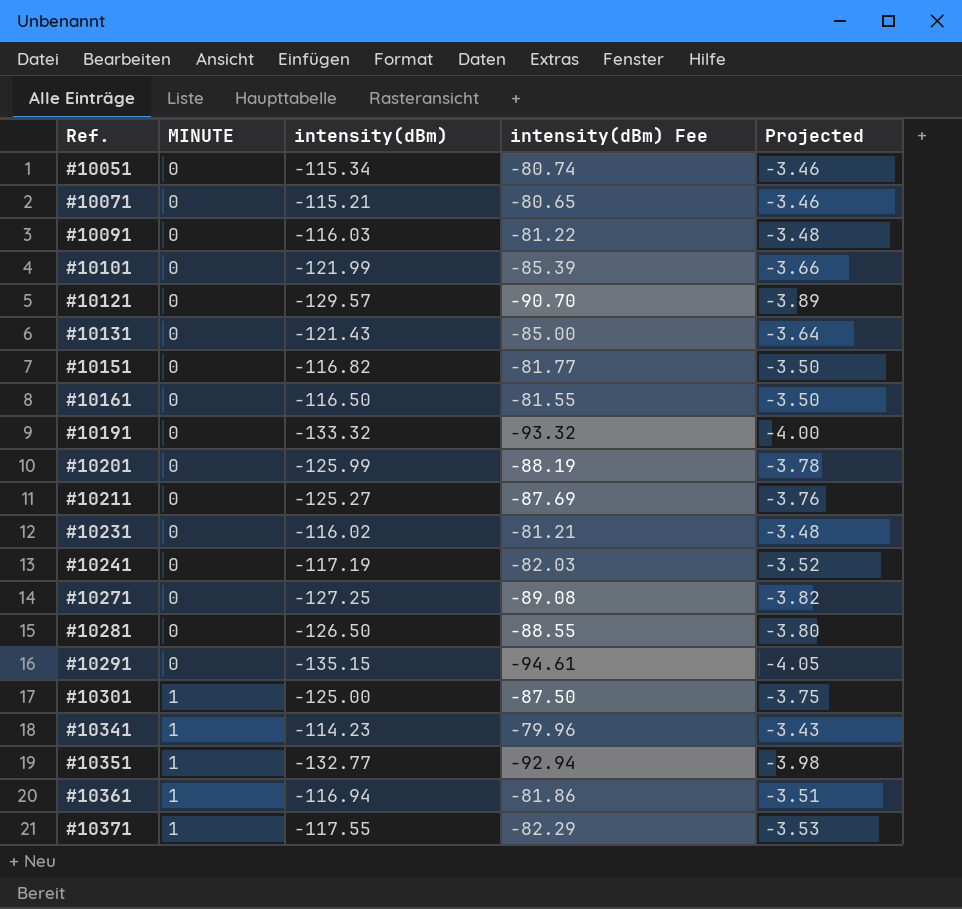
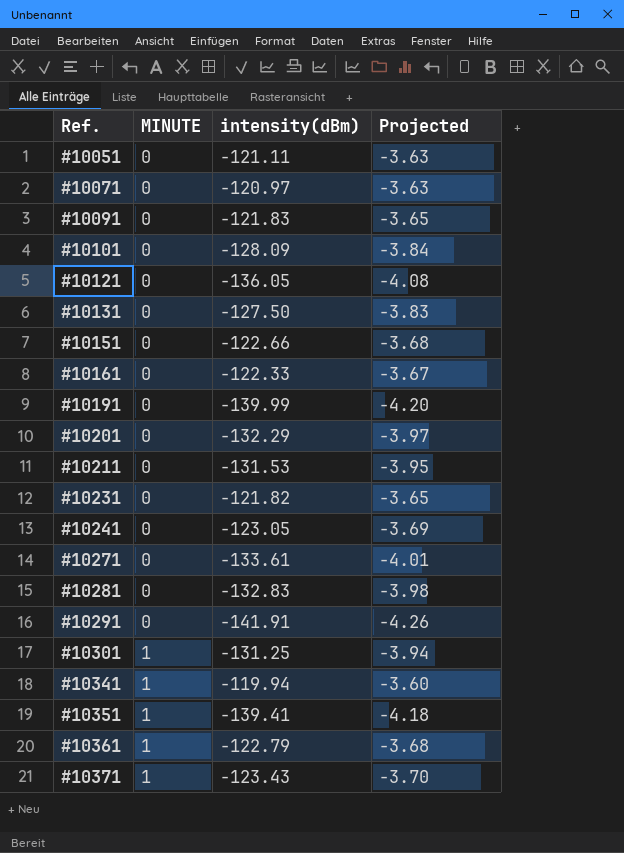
column intensity(dBm) Fee | formula: [intensity(dBm)] * 0.7 -> none
#10051 | intensity(dBm): -115.34 -> -121.11
#10051 | Projected: -3.46 -> -3.63
#10071 | intensity(dBm): -115.21 -> -120.97
#10071 | Projected: -3.46 -> -3.63
#10091 | intensity(dBm): -116.03 -> -121.83
#10091 | Projected: -3.48 -> -3.65
#10101 | intensity(dBm): -121.99 -> -128.09
#10101 | Projected: -3.66 -> -3.84
#10121 | intensity(dBm): -129.57 -> -136.05
#10121 | Projected: -3.89 -> -4.08
#10131 | intensity(dBm): -121.43 -> -127.50
#10131 | Projected: -3.64 -> -3.83
#10151 | intensity(dBm): -116.82 -> -122.66
#10151 | Projected: -3.50 -> -3.68
#10161 | intensity(dBm): -116.50 -> -122.33
#10161 | Projected: -3.50 -> -3.67
#10191 | intensity(dBm): -133.32 -> -139.99
#10191 | Projected: -4.00 -> -4.20
#10201 | intensity(dBm): -125.99 -> -132.29
#10201 | Projected: -3.78 -> -3.97
#10211 | intensity(dBm): -125.27 -> -131.53
#10211 | Projected: -3.76 -> -3.95
#10231 | intensity(dBm): -116.02 -> -121.82
#10231 | Projected: -3.48 -> -3.65
#10241 | intensity(dBm): -117.19 -> -123.05
#10241 | Projected: -3.52 -> -3.69
#10271 | intensity(dBm): -127.25 -> -133.61
#10271 | Projected: -3.82 -> -4.01
#10281 | intensity(dBm): -126.50 -> -132.83
#10281 | Projected: -3.80 -> -3.98
#10291 | intensity(dBm): -135.15 -> -141.91
#10291 | Projected: -4.05 -> -4.26
#10301 | intensity(dBm): -125.00 -> -131.25
#10301 | Projected: -3.75 -> -3.94
#10341 | intensity(dBm): -114.23 -> -119.94
#10341 | Projected: -3.43 -> -3.60
#10351 | intensity(dBm): -132.77 -> -139.41
#10351 | Projected: -3.98 -> -4.18
#10361 | intensity(dBm): -116.94 -> -122.79
#10361 | Projected: -3.51 -> -3.68
#10371 | intensity(dBm): -117.55 -> -123.43
#10371 | Projected: -3.53 -> -3.70

